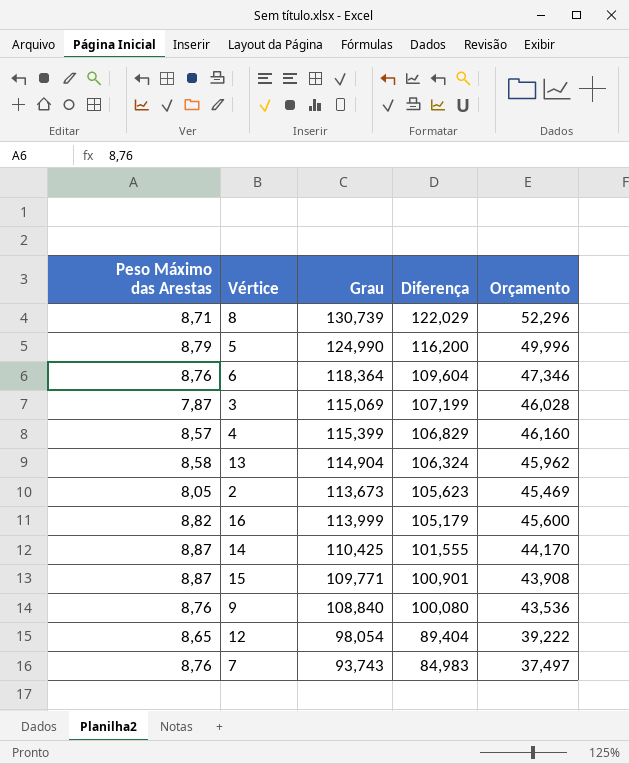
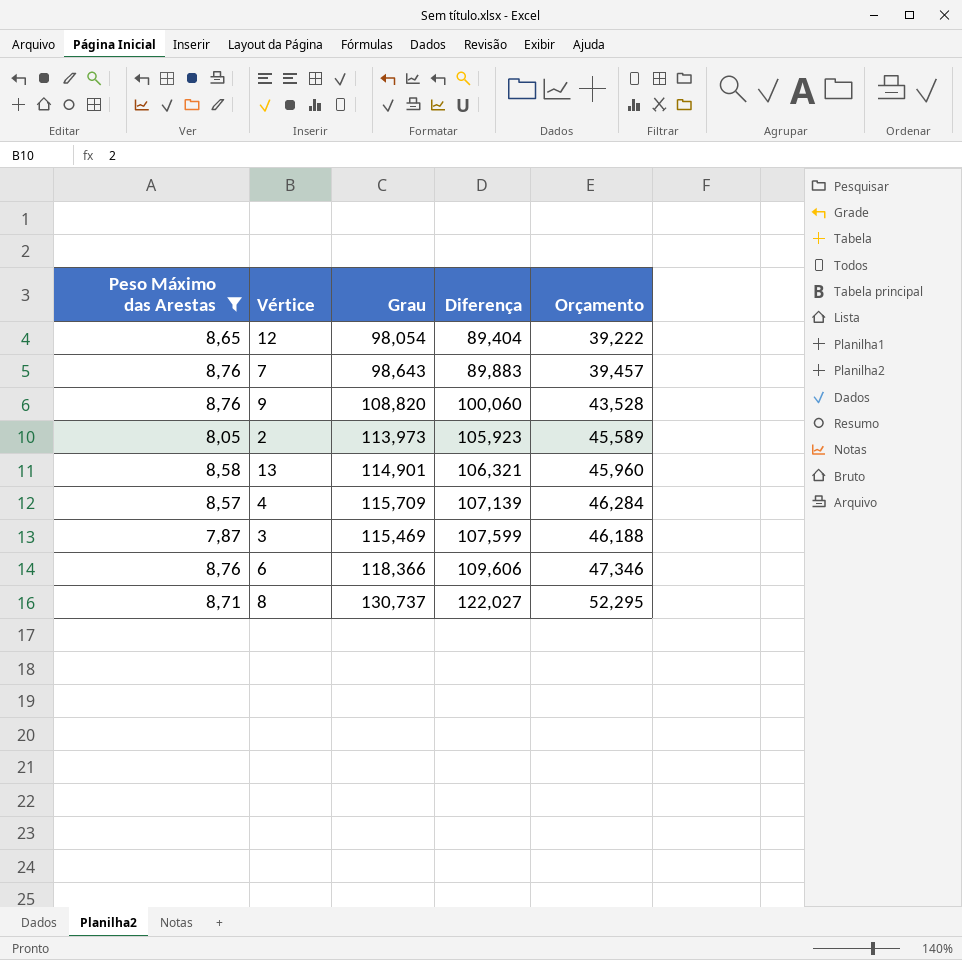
filter: none -> Peso Máximo das Arestas <= 8,76
row order: Diferença descending -> Diferença ascending
7 | Grau: 93,743 -> 98,643
7 | Diferença: 84,983 -> 89,883
7 | Orçamento: 37,497 -> 39,457
9 | Grau: 108,840 -> 108,820
9 | Diferença: 100,080 -> 100,060
9 | Orçamento: 43,536 -> 43,528
2 | Grau: 113,673 -> 113,973
2 | Diferença: 105,623 -> 105,923
2 | Orçamento: 45,469 -> 45,589
13 | Grau: 114,904 -> 114,901
13 | Diferença: 106,324 -> 106,321
13 | Orçamento: 45,962 -> 45,960
4 | Grau: 115,399 -> 115,709
4 | Diferença: 106,829 -> 107,139
4 | Orçamento: 46,160 -> 46,284
3 | Grau: 115,069 -> 115,469
3 | Diferença: 107,199 -> 107,599
3 | Orçamento: 46,028 -> 46,188
6 | Grau: 118,364 -> 118,366
6 | Diferença: 109,604 -> 109,606
8 | Grau: 130,739 -> 130,737
8 | Diferença: 122,029 -> 122,027
8 | Orçamento: 52,296 -> 52,295

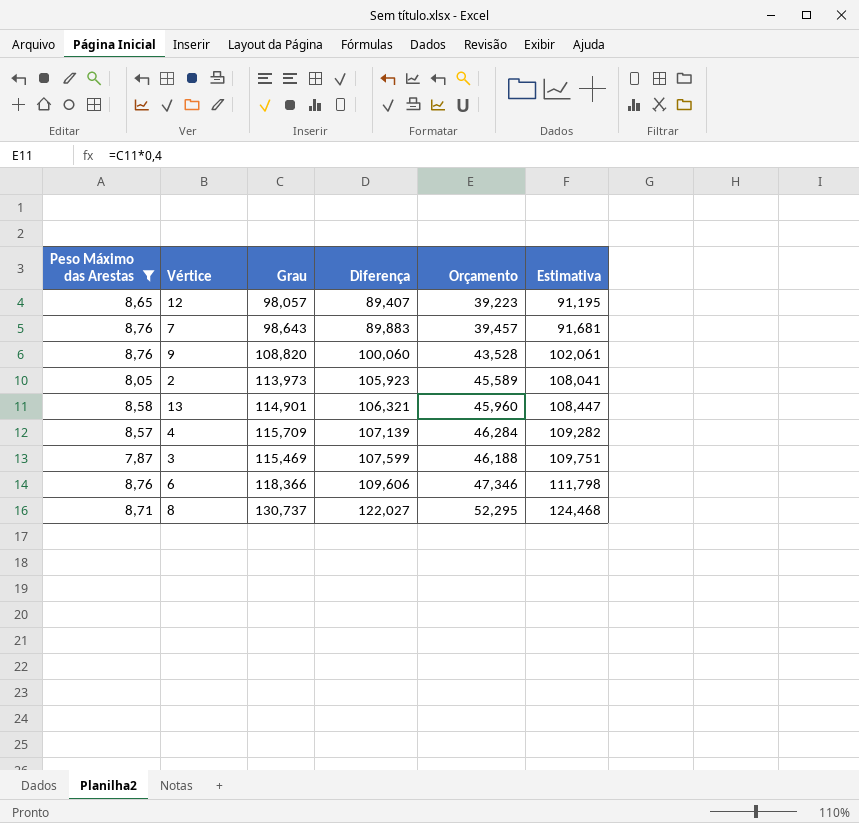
column Estimativa | formula: none -> [Diferença] * 1,02
12 | Grau: 98,054 -> 98,057
12 | Diferença: 89,404 -> 89,407
12 | Orçamento: 39,222 -> 39,223

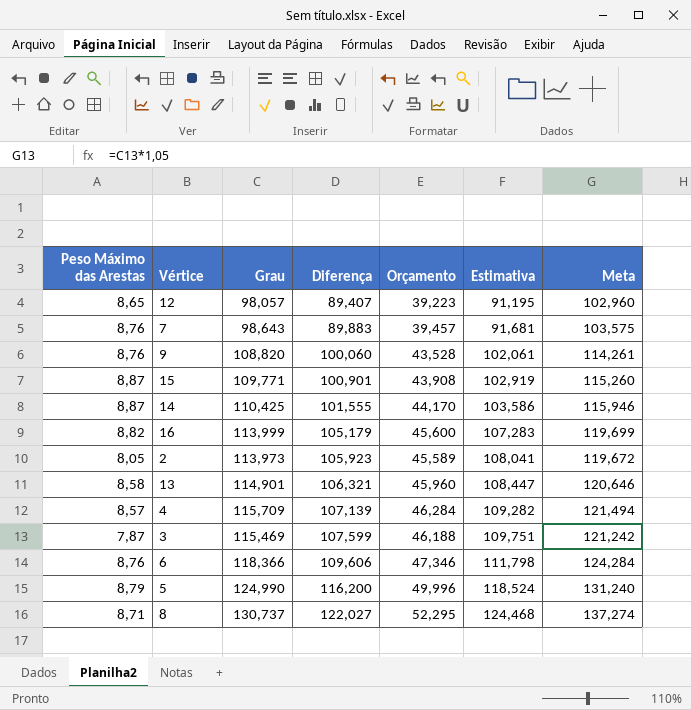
filter: Peso Máximo das Arestas <= 8,76 -> none
column Meta | formula: none -> [Grau] * 1,05

